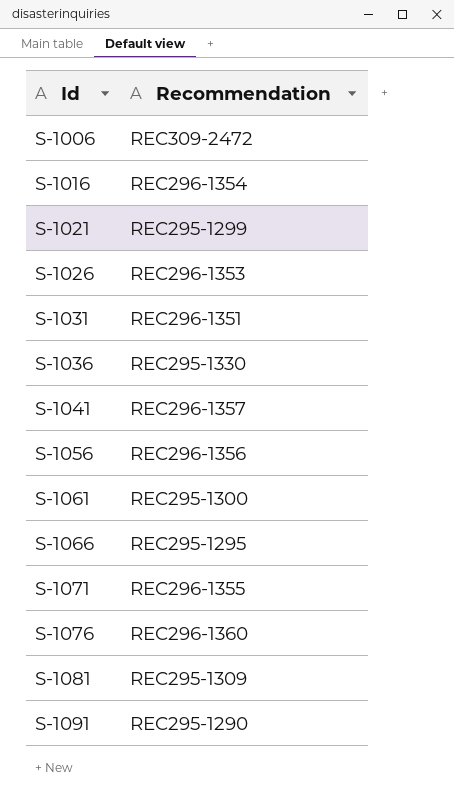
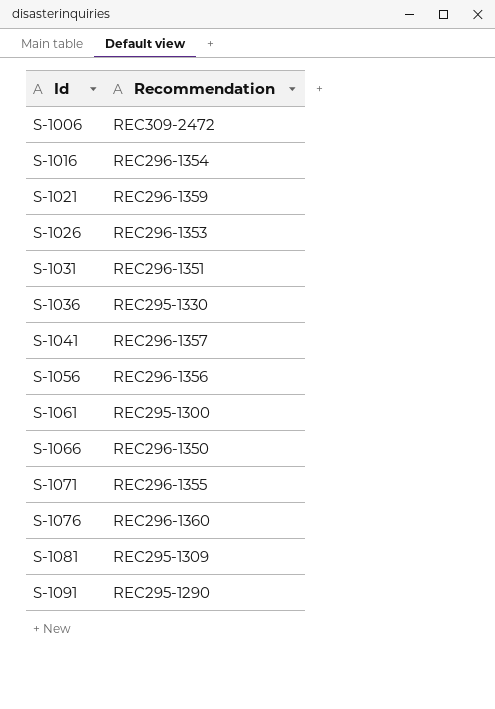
S-1021 | Recommendation: REC295-1299 -> REC296-1359
S-1066 | Recommendation: REC295-1295 -> REC296-1350

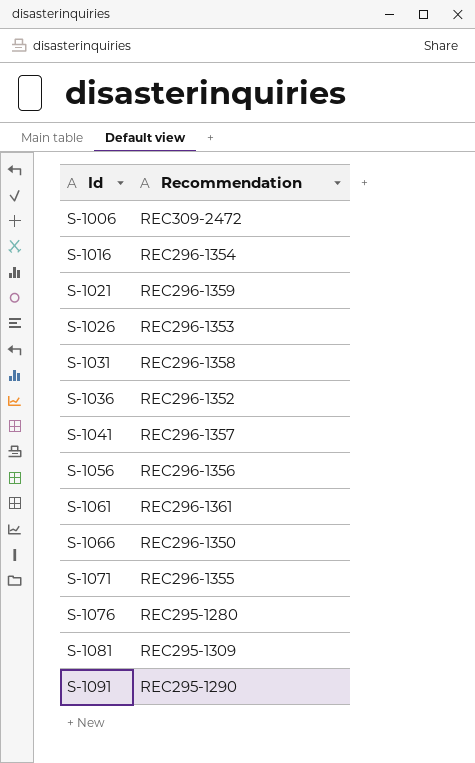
S-1031 | Recommendation: REC296-1351 -> REC296-1358
S-1036 | Recommendation: REC295-1330 -> REC296-1352
S-1061 | Recommendation: REC295-1300 -> REC296-1361
S-1076 | Recommendation: REC296-1360 -> REC295-1280

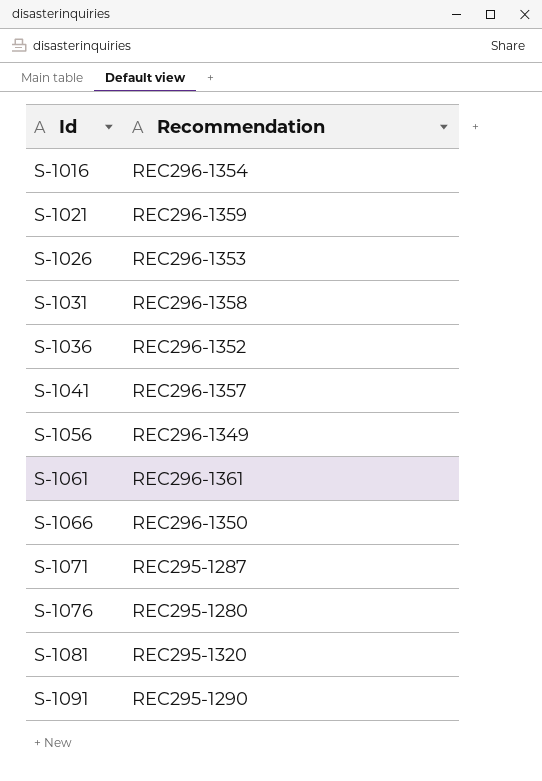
row S-1006: REC309-2472 -> none
S-1056 | Recommendation: REC296-1356 -> REC296-1349
S-1071 | Recommendation: REC296-1355 -> REC295-1287
S-1081 | Recommendation: REC295-1309 -> REC295-1320

